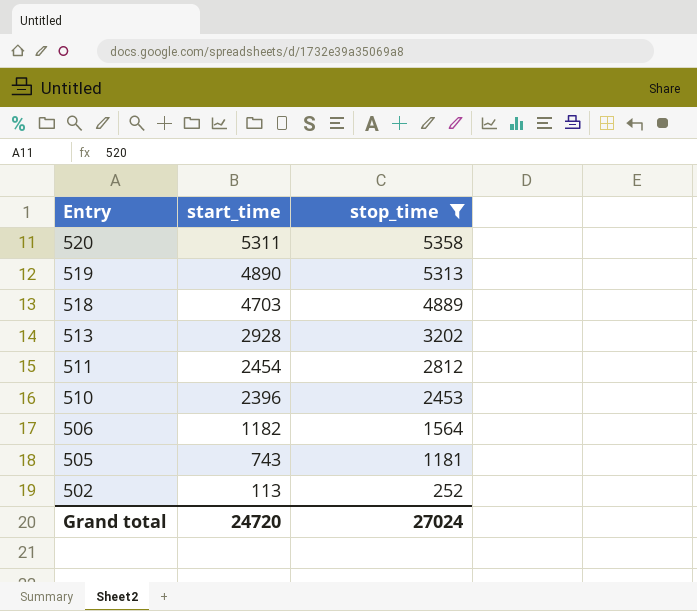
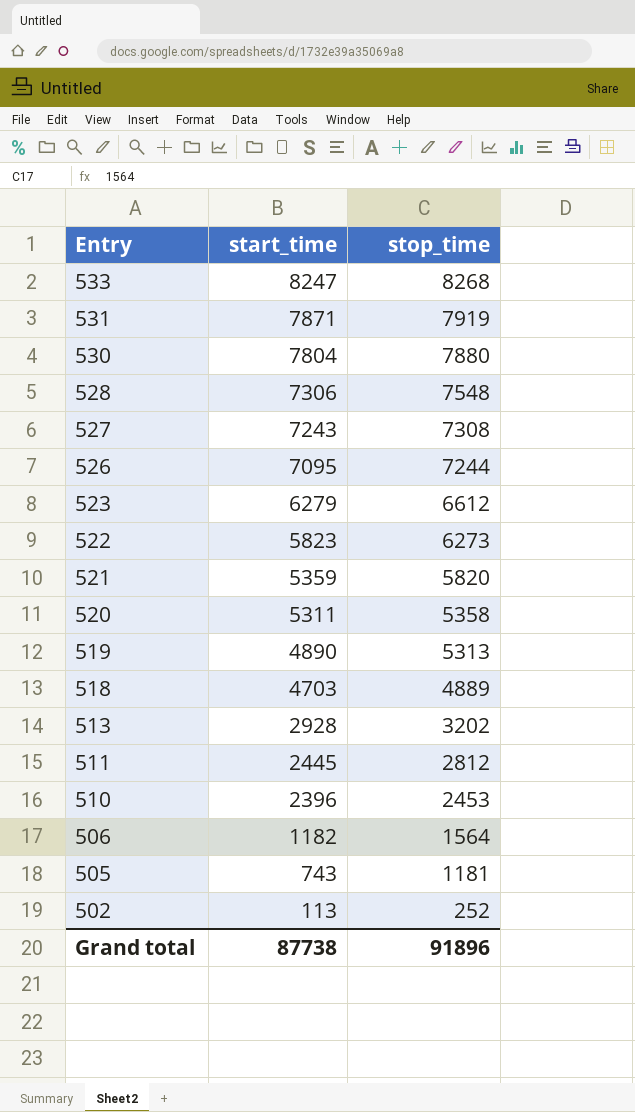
filter: stop_time <= 5358 -> none
511 | start_time: 2454 -> 2445
Grand total | start_time: 24720 -> 87738
Grand total | stop_time: 27024 -> 91896

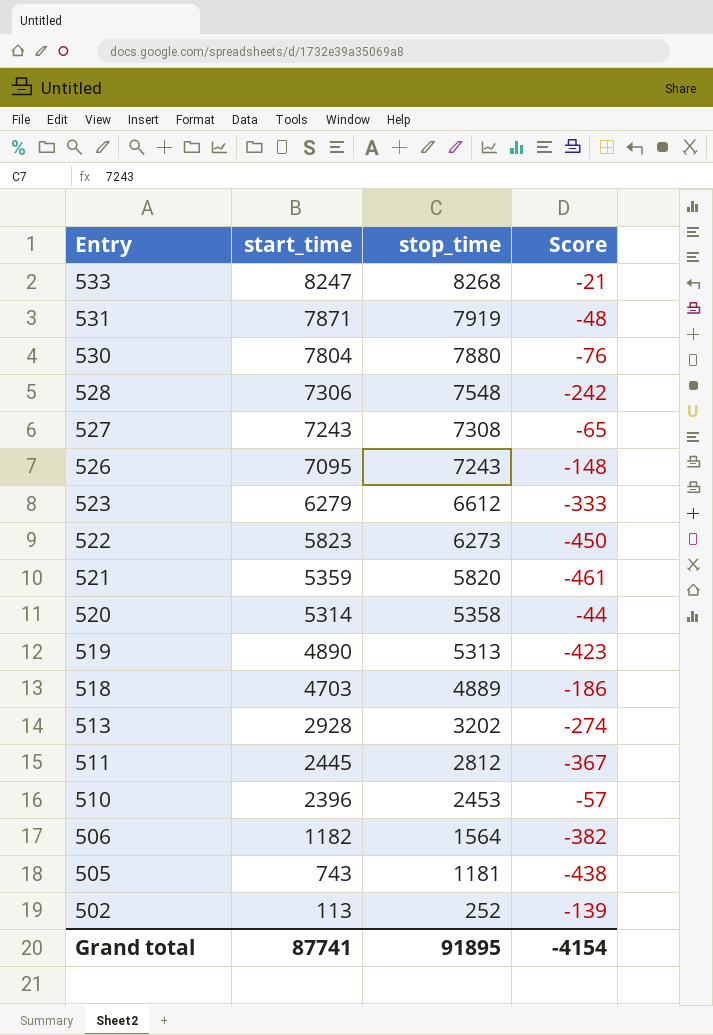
column Score | formula: none -> [start_time] - [stop_time]
526 | stop_time: 7244 -> 7243
520 | start_time: 5311 -> 5314
Grand total | start_time: 87738 -> 87741
Grand total | stop_time: 91896 -> 91895

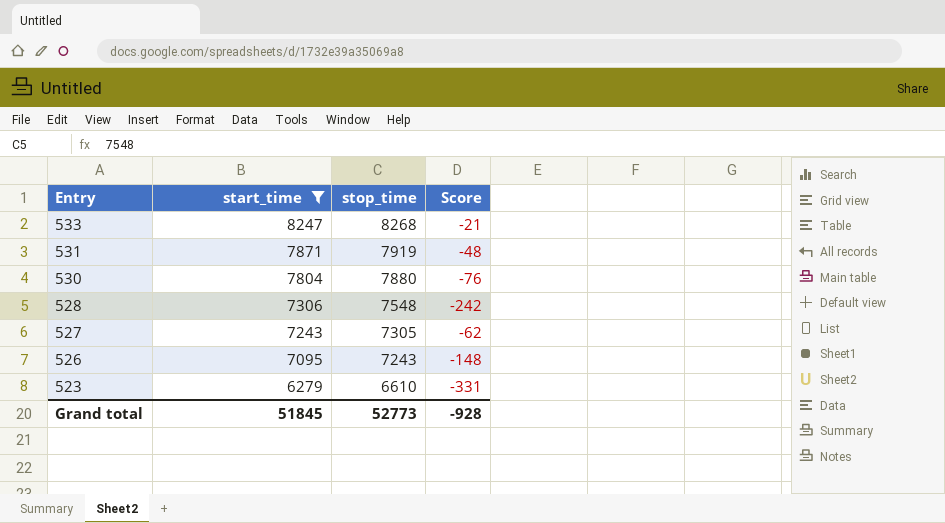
filter: none -> start_time >= 6279
527 | stop_time: 7308 -> 7305
527 | Score: -65 -> -62
523 | stop_time: 6612 -> 6610
523 | Score: -333 -> -331
Grand total | start_time: 87741 -> 51845
Grand total | stop_time: 91895 -> 52773
Grand total | Score: -4154 -> -928

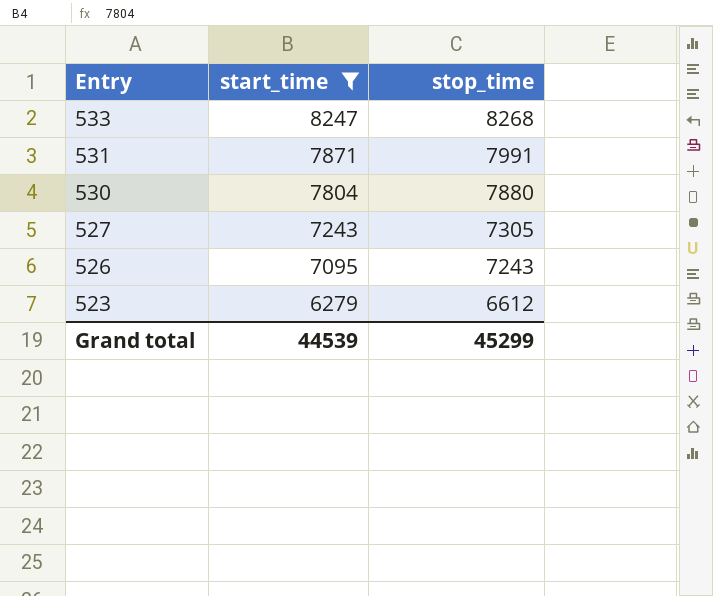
column Score | formula: [start_time] - [stop_time] -> none
row 528: 7306 | 7548 | -242 -> none
531 | stop_time: 7919 -> 7991
523 | stop_time: 6610 -> 6612
Grand total | start_time: 51845 -> 44539
Grand total | stop_time: 52773 -> 45299

